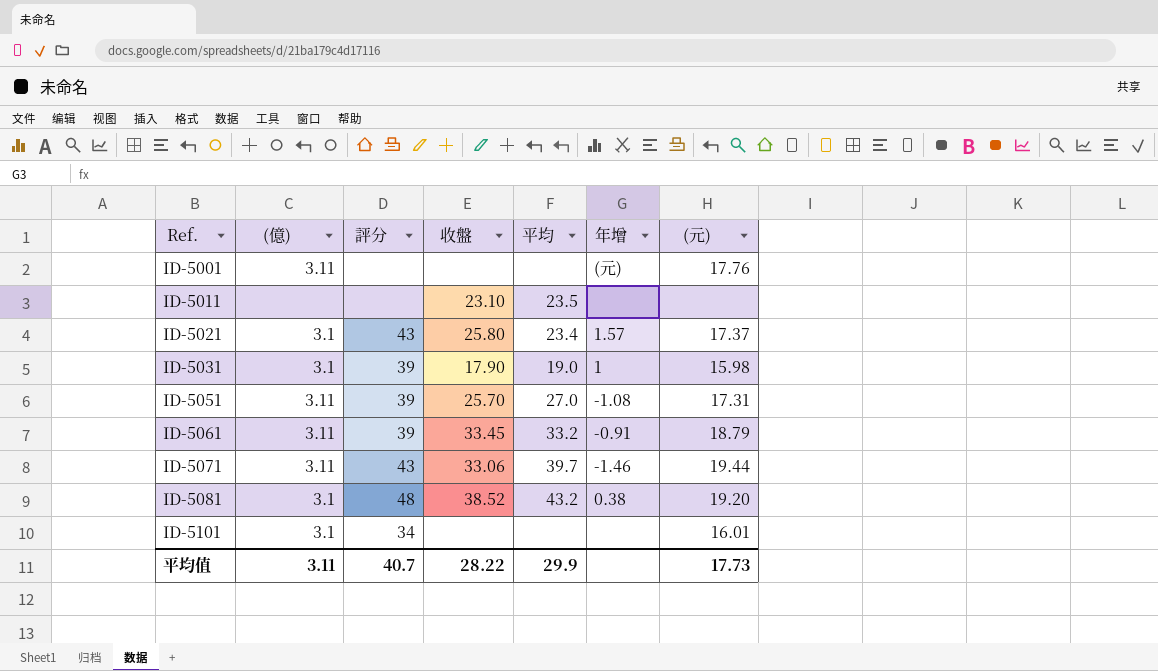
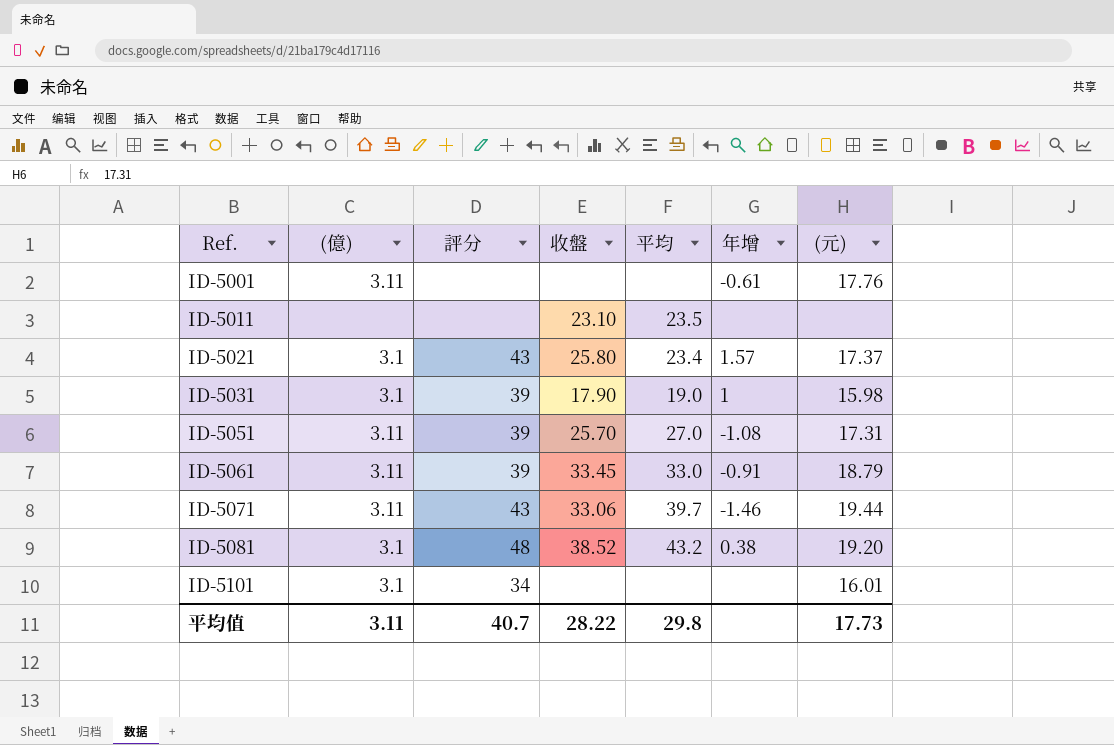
ID-5001 | 年增: (元) -> -0.61
ID-5061 | 平均: 33.2 -> 33.0
平均值 | 平均: 29.9 -> 29.8

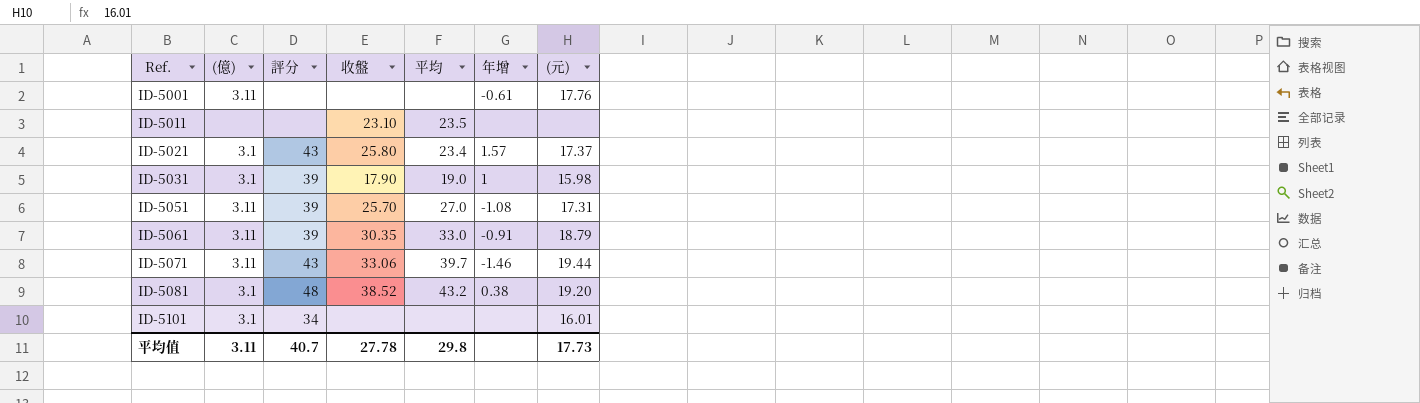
ID-5061 | 收盤: 33.45 -> 30.35
平均值 | 收盤: 28.22 -> 27.78

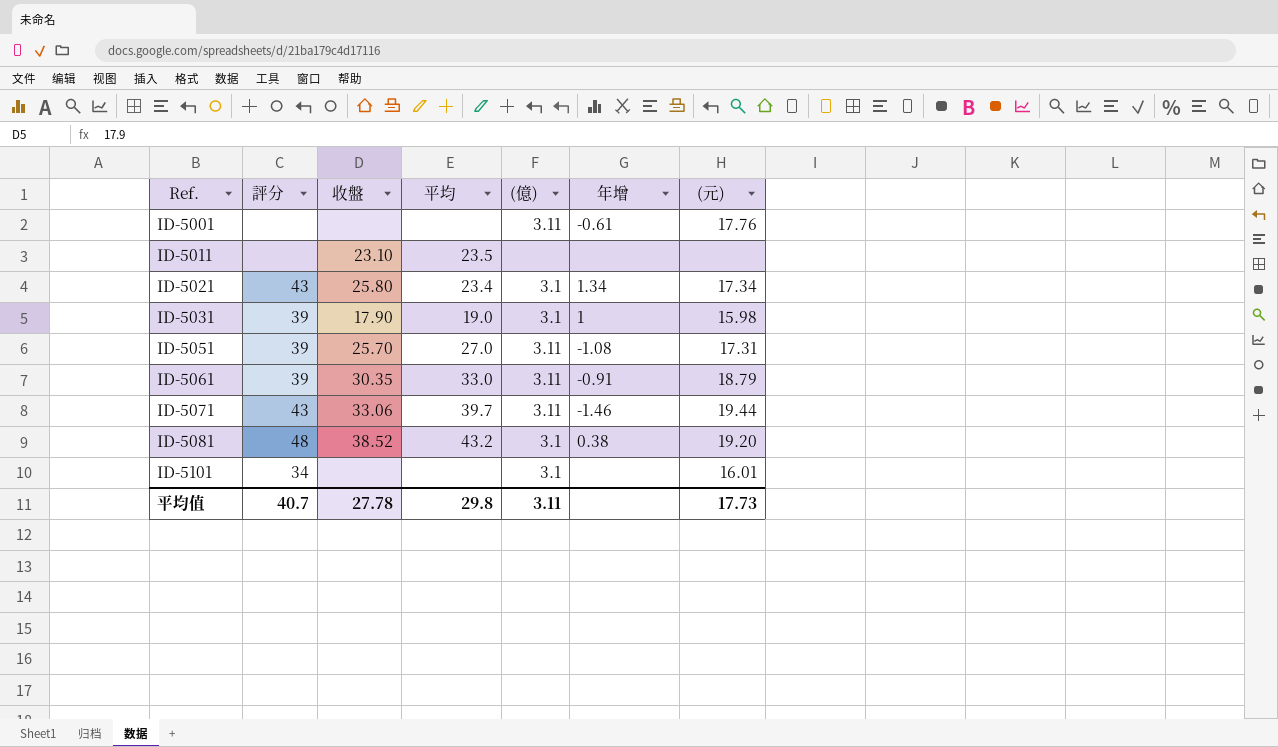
column (億) | position: 2 -> 5
ID-5021 | 年增: 1.57 -> 1.34
ID-5021 | (元): 17.37 -> 17.34

